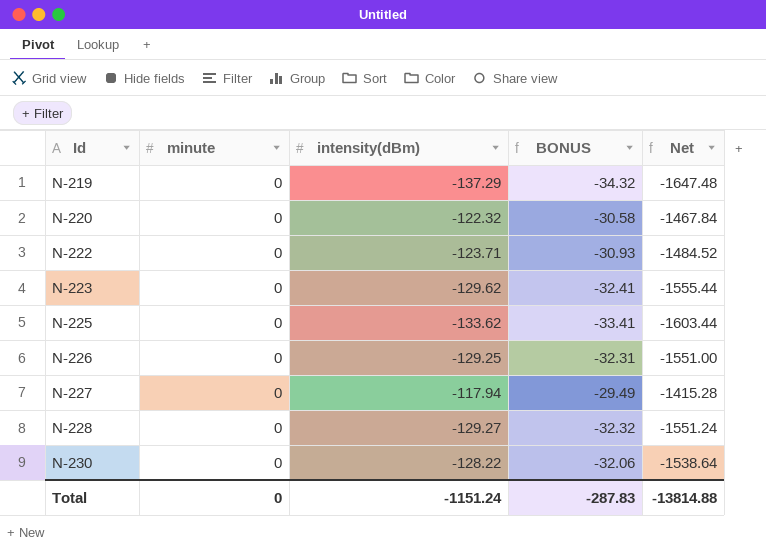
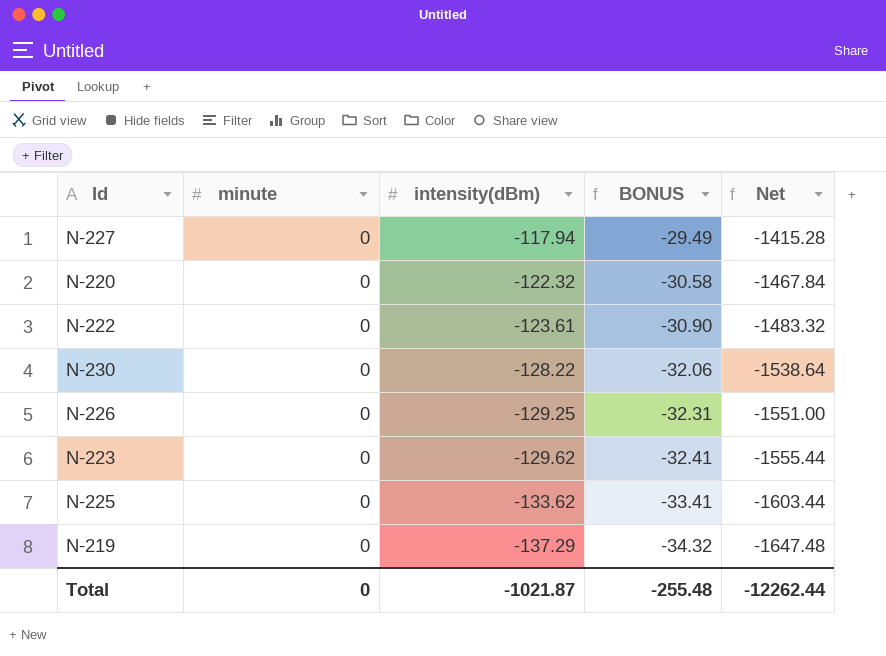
row order: Id ascending -> intensity(dBm) descending
row N-228: 0 | -129.27 | -32.32 | -1551.24 -> none
N-222 | intensity(dBm): -123.71 -> -123.61
N-222 | BONUS: -30.93 -> -30.90
N-222 | Net: -1484.52 -> -1483.32
Total | intensity(dBm): -1151.24 -> -1021.87
Total | BONUS: -287.83 -> -255.48
Total | Net: -13814.88 -> -12262.44

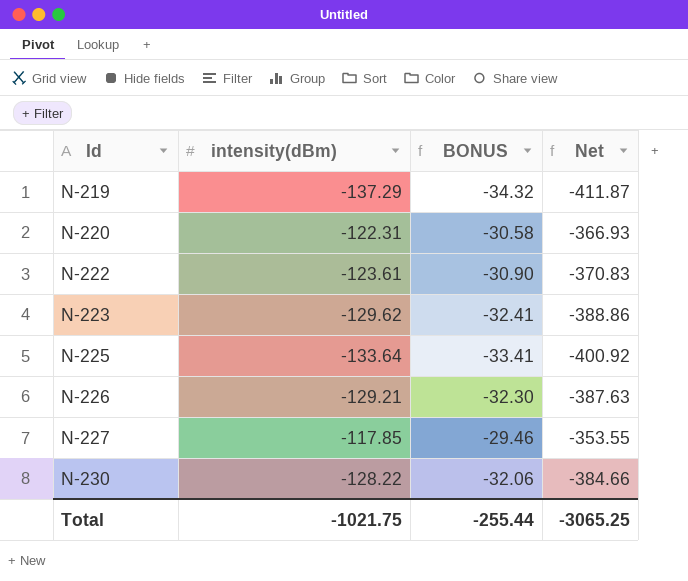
row order: intensity(dBm) descending -> Id ascending
column minute | position: 2 -> none
column Net | formula: [intensity(dBm)] * 12 -> [intensity(dBm)] * 3
N-220 | intensity(dBm): -122.32 -> -122.31
N-225 | intensity(dBm): -133.62 -> -133.64
N-226 | intensity(dBm): -129.25 -> -129.21
N-226 | BONUS: -32.31 -> -32.30
N-227 | intensity(dBm): -117.94 -> -117.85
N-227 | BONUS: -29.49 -> -29.46
Total | intensity(dBm): -1021.87 -> -1021.75
Total | BONUS: -255.48 -> -255.44
Total | Net: -12262.44 -> -3065.25

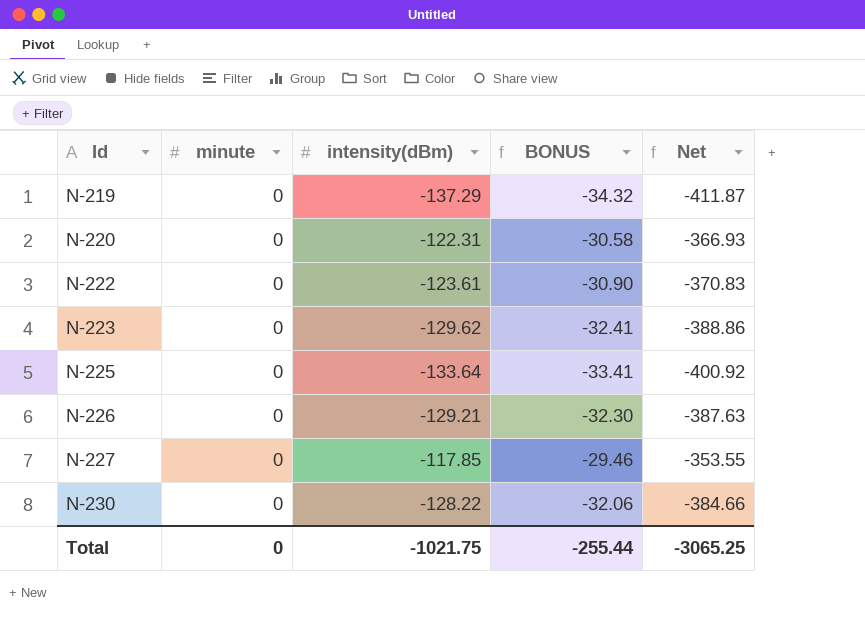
column minute | position: none -> 2

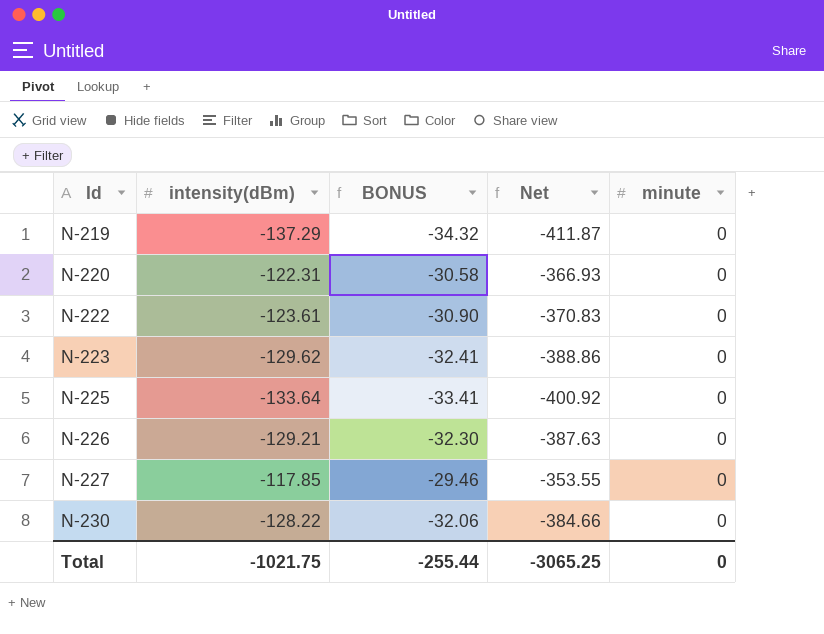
column minute | position: 2 -> 5

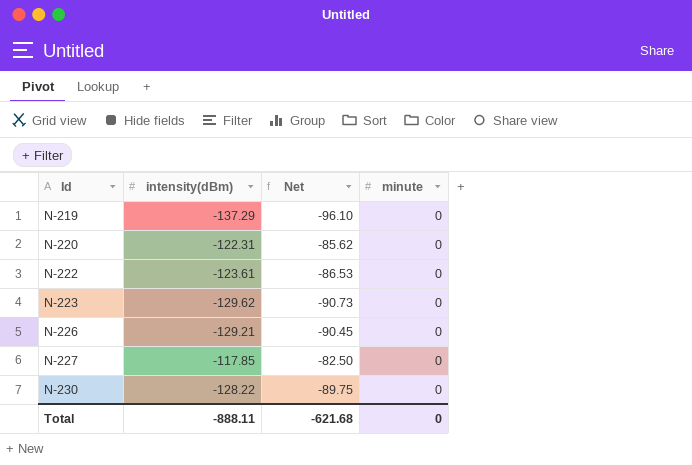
column BONUS | formula: [intensity(dBm)] * 0.25 -> none
column Net | formula: [intensity(dBm)] * 3 -> [intensity(dBm)] * 0.7
row N-225: -133.64 | -33.41 | -400.92 | 0 -> none
Total | intensity(dBm): -1021.75 -> -888.11
Total | Net: -3065.25 -> -621.68

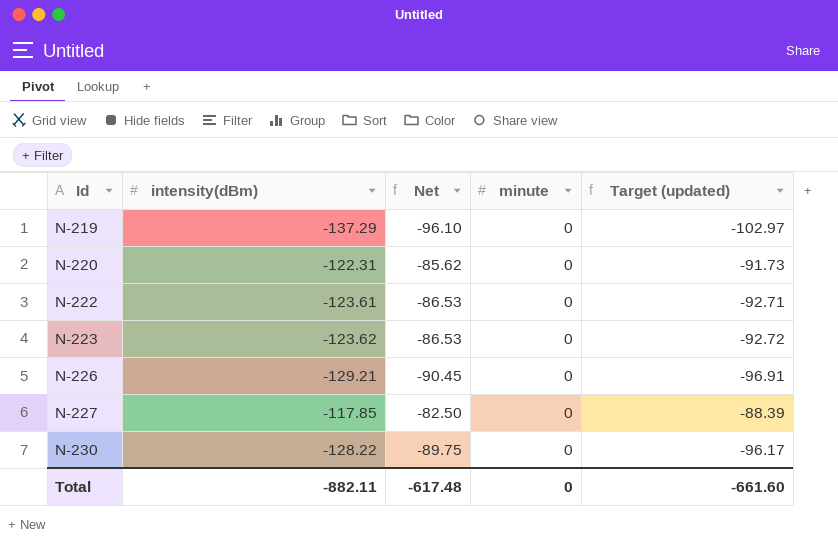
column Target (updated) | formula: none -> [intensity(dBm)] * 0.75
N-223 | intensity(dBm): -129.62 -> -123.62
N-223 | Net: -90.73 -> -86.53
Total | intensity(dBm): -888.11 -> -882.11
Total | Net: -621.68 -> -617.48

